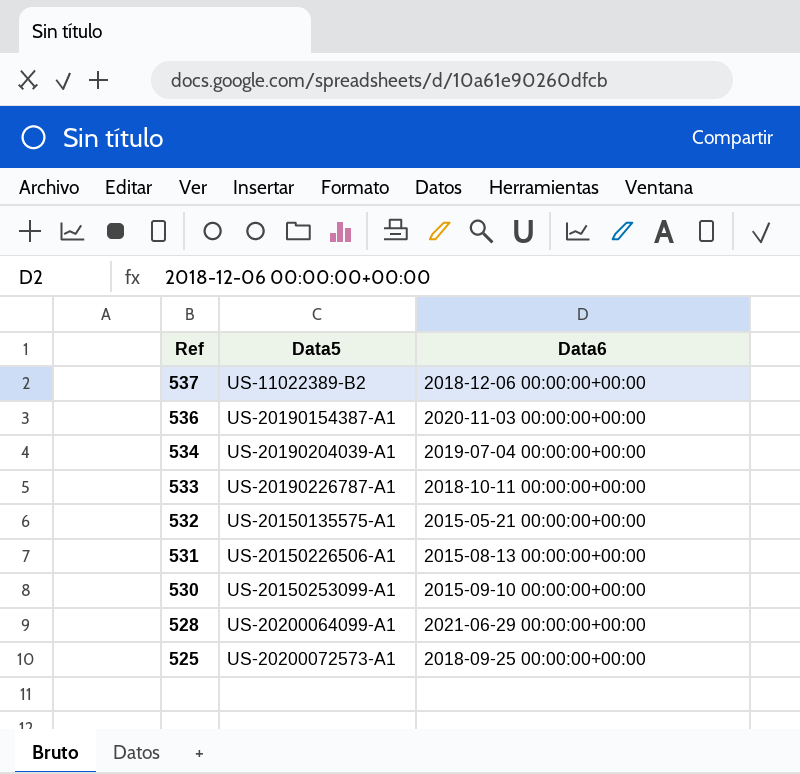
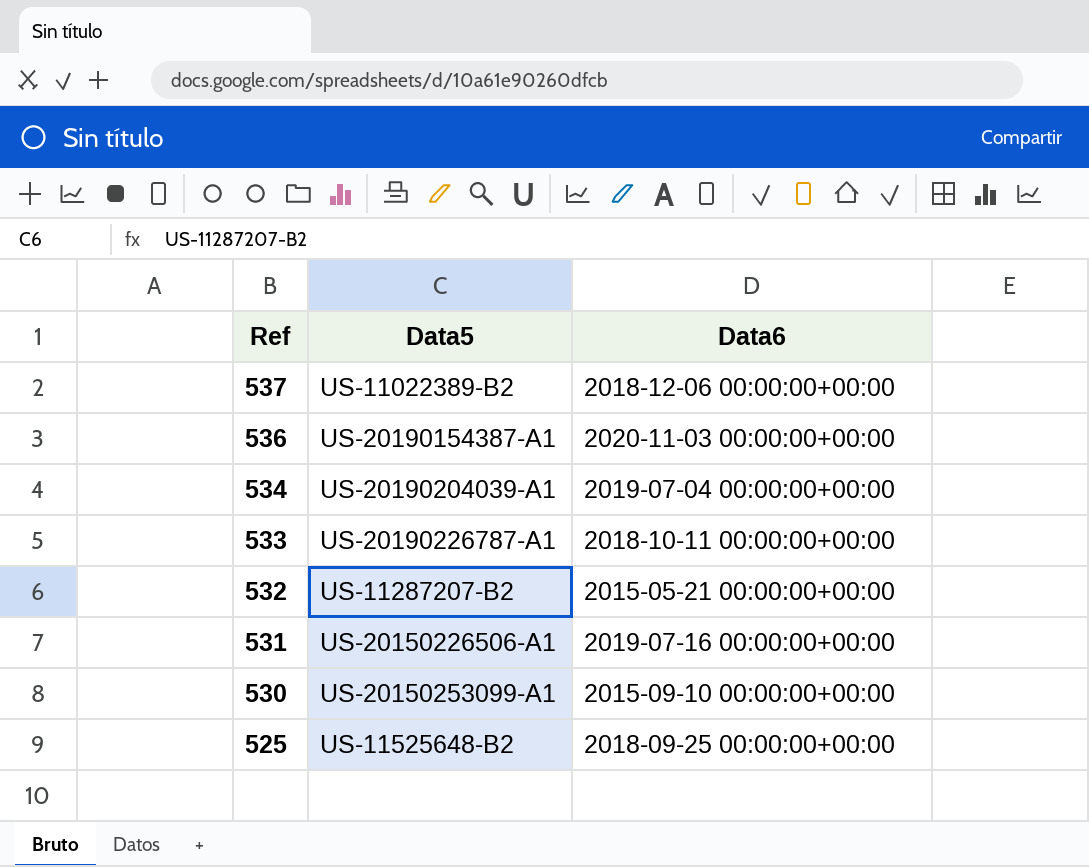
row 528: US-20200064099-A1 | 2021-06-29 00:00:00+00:00 -> none
532 | Data5: US-20150135575-A1 -> US-11287207-B2
531 | Data6: 2015-08-13 00:00:00+00:00 -> 2019-07-16 00:00:00+00:00
525 | Data5: US-20200072573-A1 -> US-11525648-B2

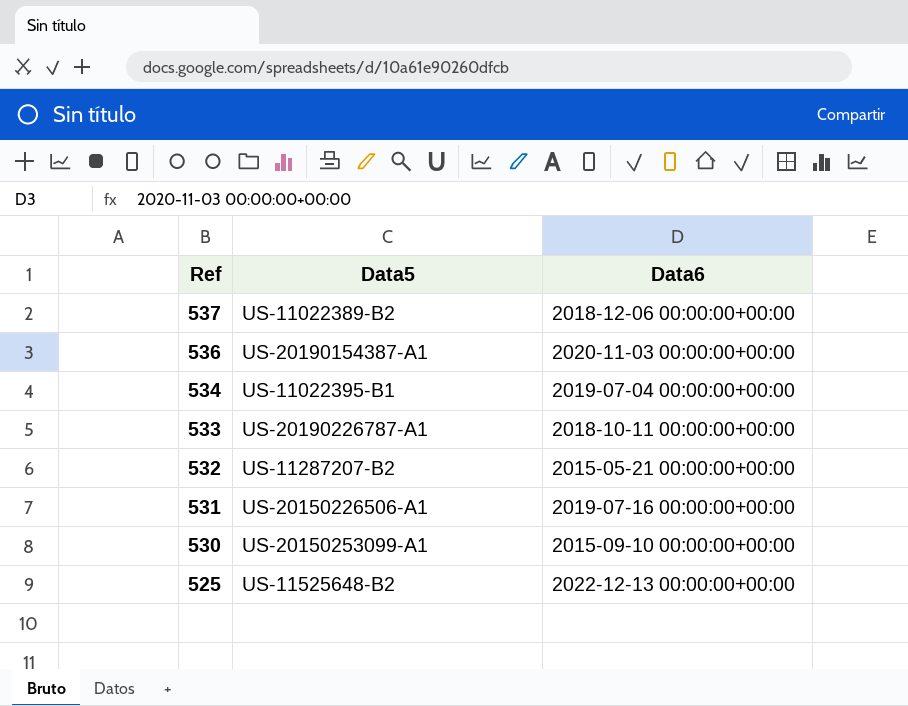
534 | Data5: US-20190204039-A1 -> US-11022395-B1
525 | Data6: 2018-09-25 00:00:00+00:00 -> 2022-12-13 00:00:00+00:00

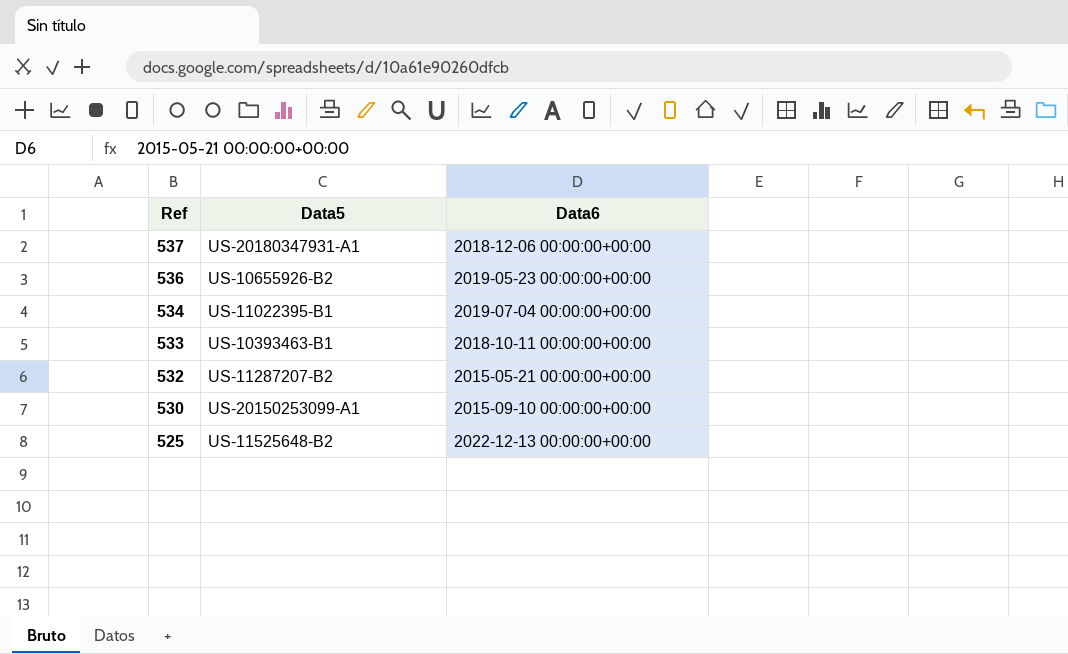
row 531: US-20150226506-A1 | 2019-07-16 00:00:00+00:00 -> none
537 | Data5: US-11022389-B2 -> US-20180347931-A1
536 | Data5: US-20190154387-A1 -> US-10655926-B2
536 | Data6: 2020-11-03 00:00:00+00:00 -> 2019-05-23 00:00:00+00:00
533 | Data5: US-20190226787-A1 -> US-10393463-B1

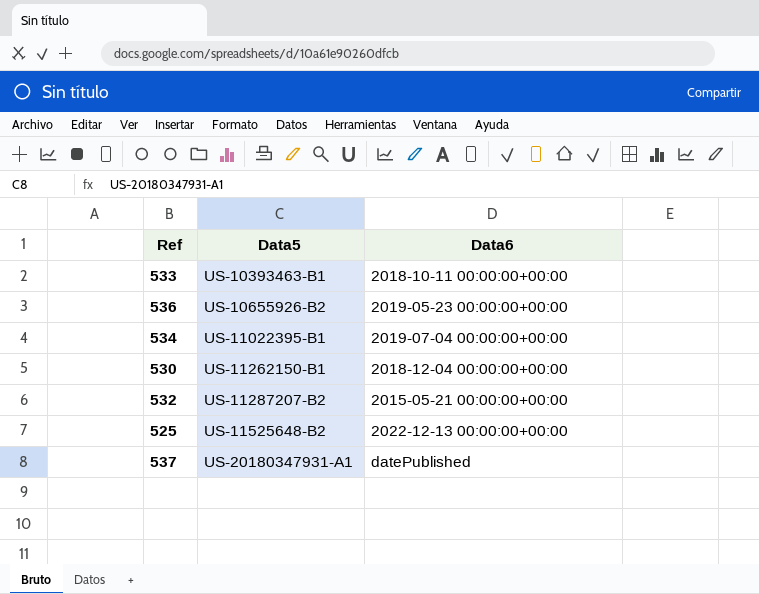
row order: Ref descending -> Data5 ascending
530 | Data5: US-20150253099-A1 -> US-11262150-B1
530 | Data6: 2015-09-10 00:00:00+00:00 -> 2018-12-04 00:00:00+00:00
537 | Data6: 2018-12-06 00:00:00+00:00 -> datePublished

